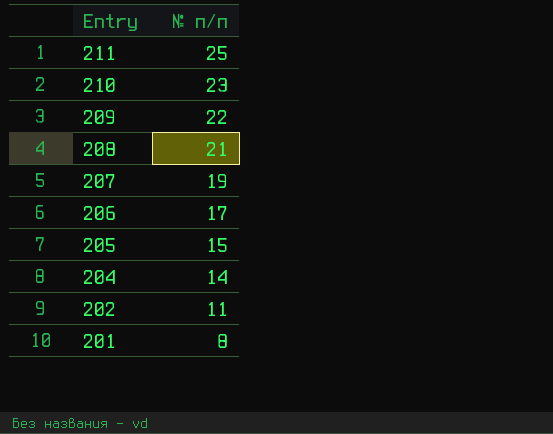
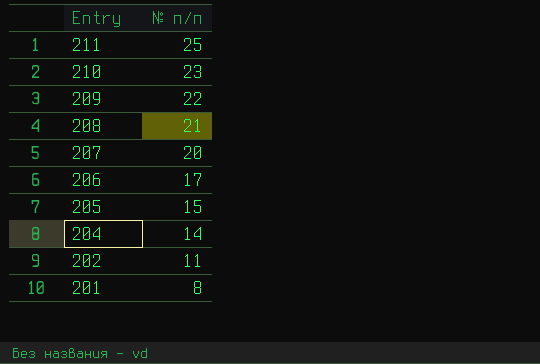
207 | № п/п: 19 -> 20

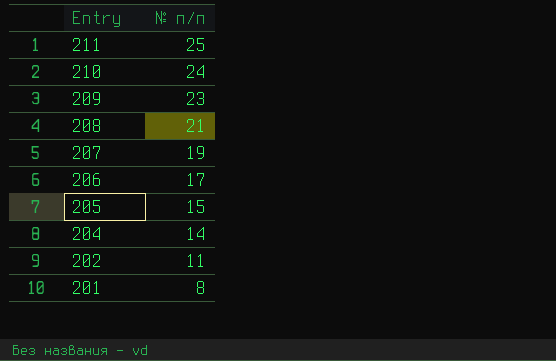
210 | № п/п: 23 -> 24
209 | № п/п: 22 -> 23
207 | № п/п: 20 -> 19

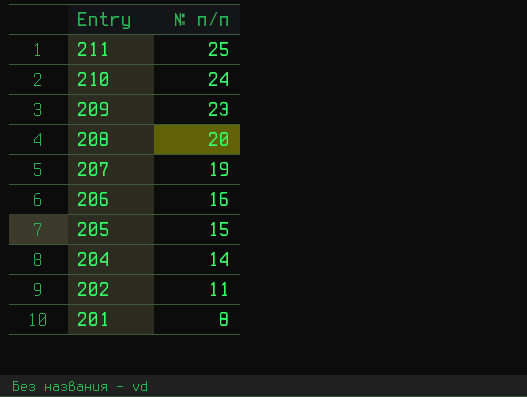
208 | № п/п: 21 -> 20
206 | № п/п: 17 -> 16

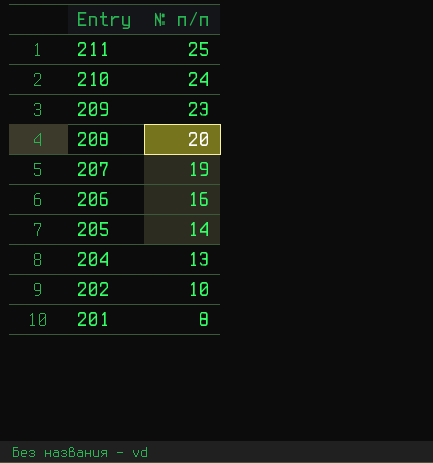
205 | № п/п: 15 -> 14
204 | № п/п: 14 -> 13
202 | № п/п: 11 -> 10

